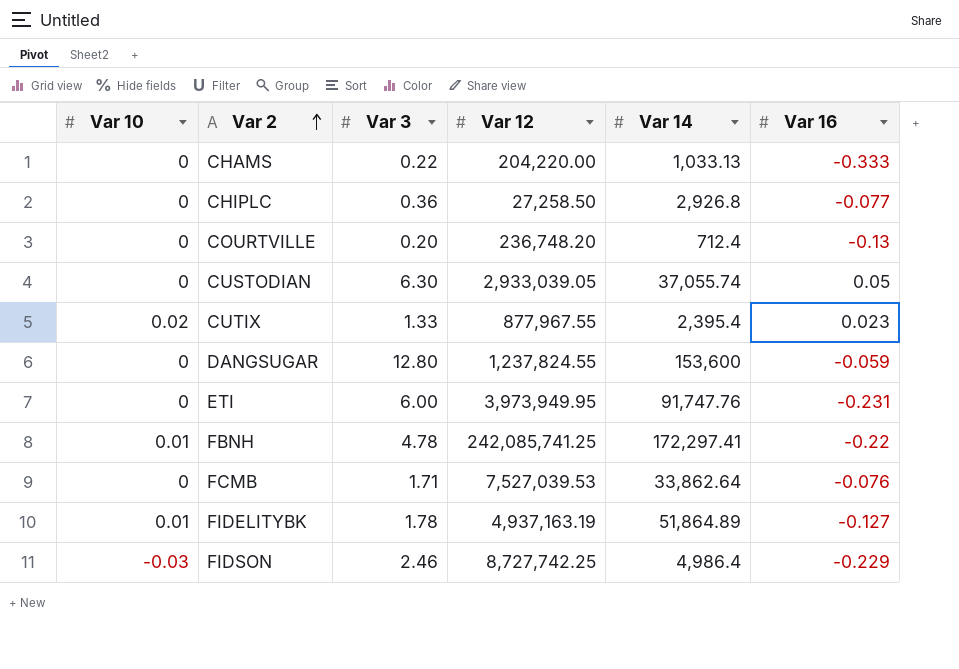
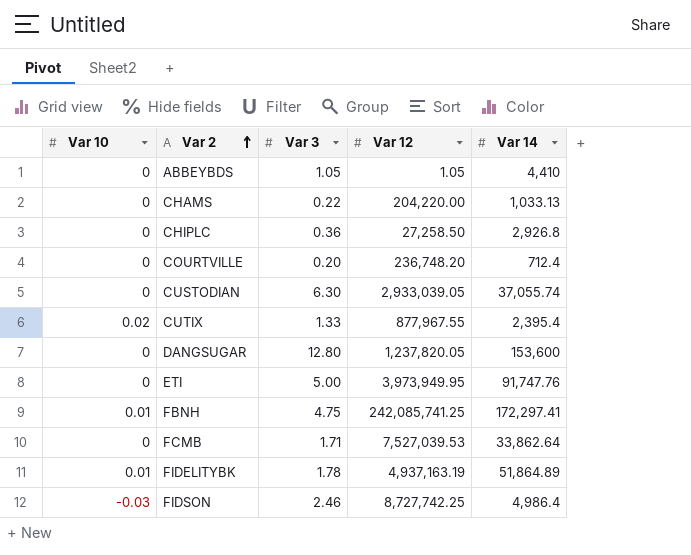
column Var 16 | position: 6 -> none
row ABBEYBDS: none -> 0 | 1.05 | 1.05 | 4,410
DANGSUGAR | Var 12: 1,237,824.55 -> 1,237,820.05
ETI | Var 3: 6.00 -> 5.00
FBNH | Var 3: 4.78 -> 4.75

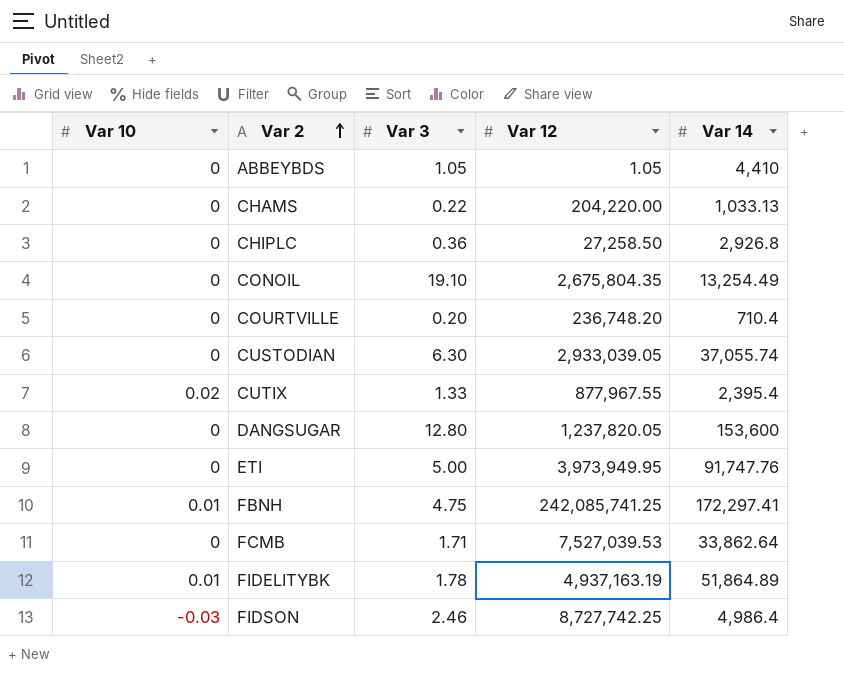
row CONOIL: none -> 0 | 19.10 | 2,675,804.35 | 13,254.49
COURTVILLE | Var 14: 712.4 -> 710.4

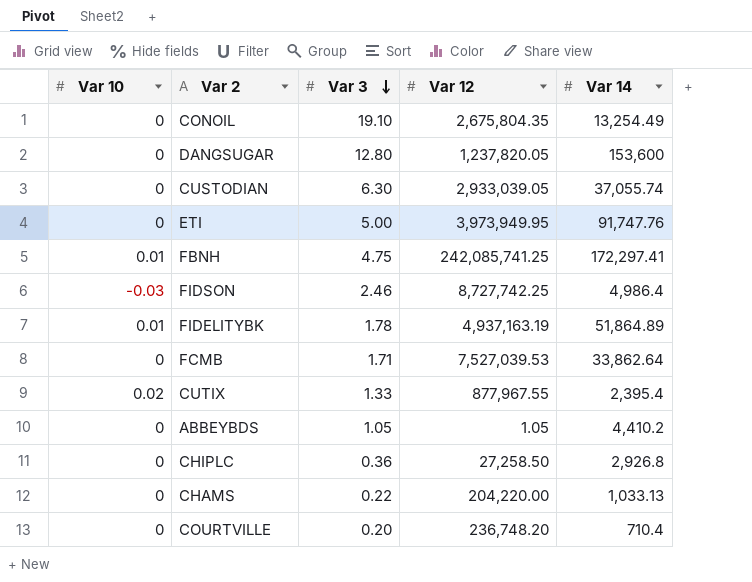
row order: Var 2 ascending -> Var 3 descending
ABBEYBDS | Var 14: 4,410 -> 4,410.2

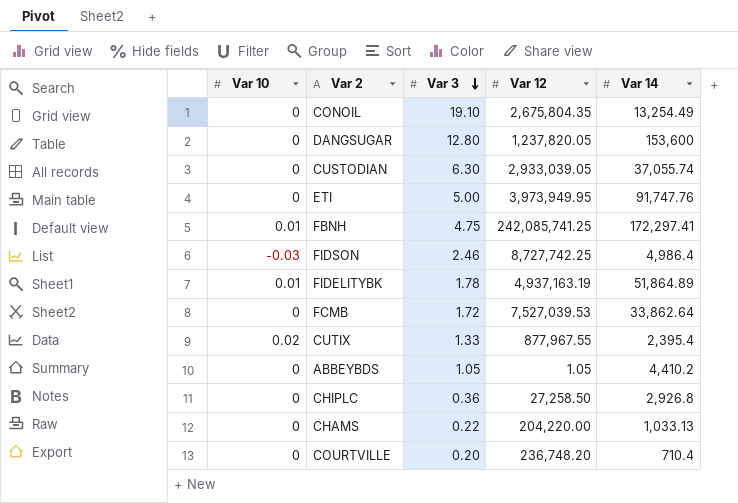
FCMB | Var 3: 1.71 -> 1.72

